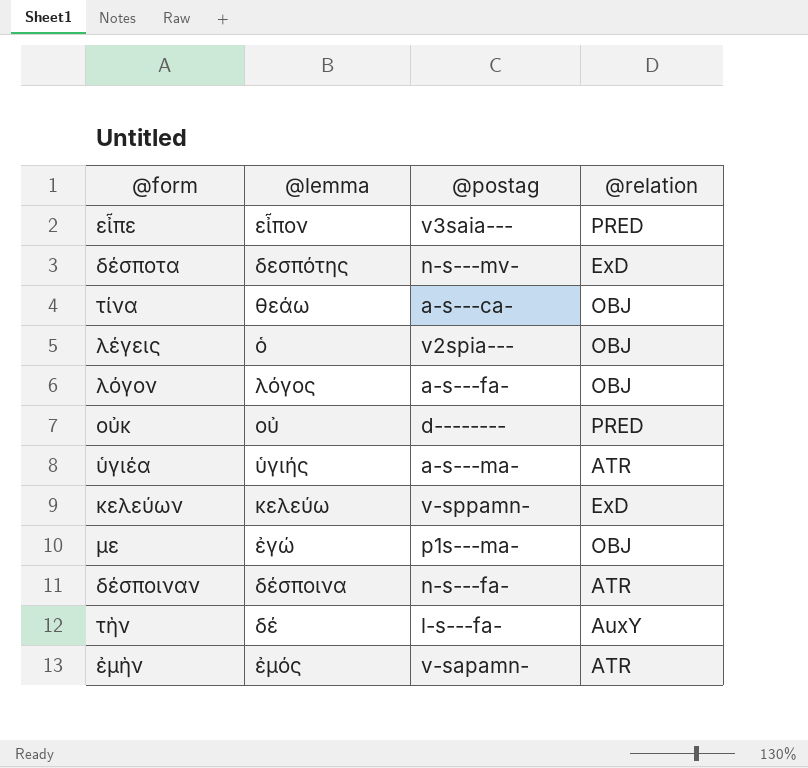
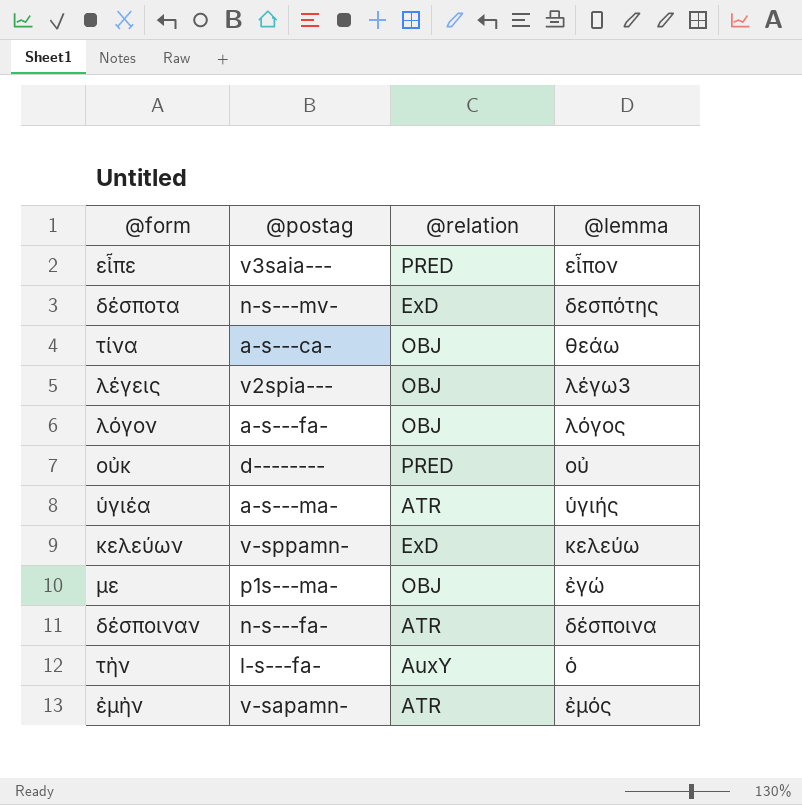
column @lemma | position: 2 -> 4
λέγεις | @lemma: ὁ -> λέγω3
τὴν | @lemma: δέ -> ὁ

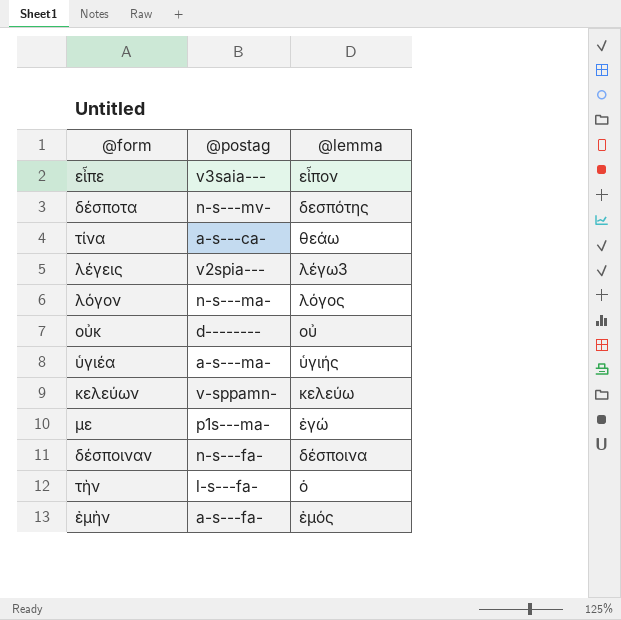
column @relation | position: 3 -> none
λόγον | @postag: a-s---fa- -> n-s---ma-
ἐμὴν | @postag: v-sapamn- -> a-s---fa-

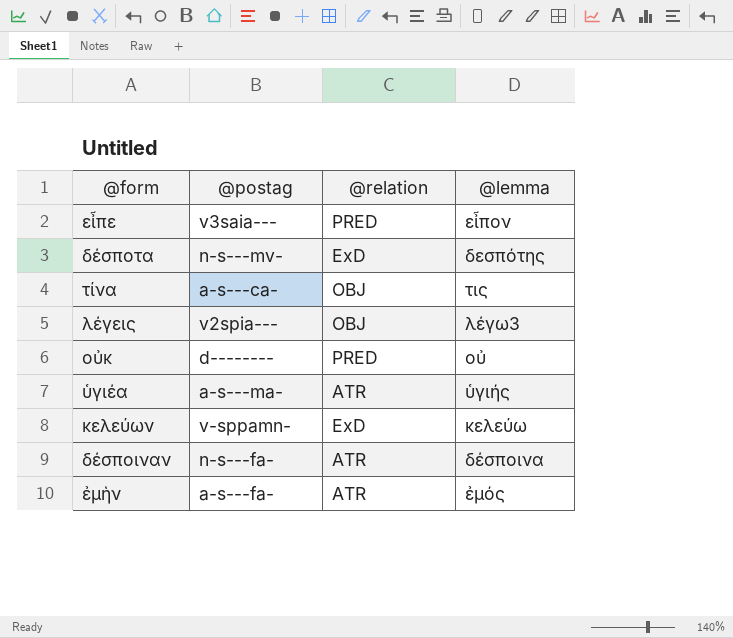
column @relation | position: none -> 3
row λόγον: n-s---ma- | λόγος -> none
row με: p1s---ma- | ἐγώ -> none
row τὴν: l-s---fa- | ὁ -> none
τίνα | @lemma: θεάω -> τις

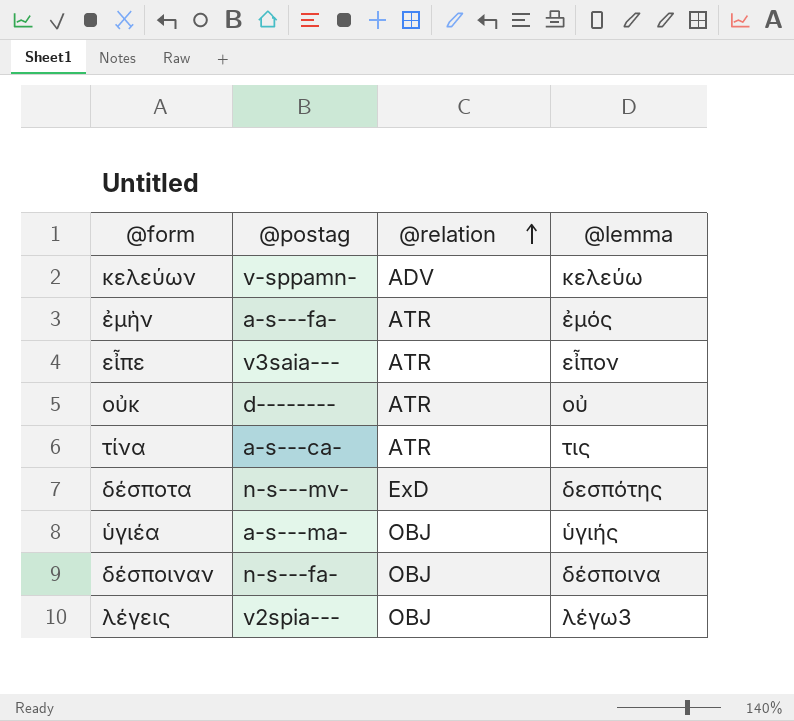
row order: none -> @relation ascending
κελεύων | @relation: ExD -> ADV
εἶπε | @relation: PRED -> ATR
οὐκ | @relation: PRED -> ATR
τίνα | @relation: OBJ -> ATR
ὑγιέα | @relation: ATR -> OBJ
δέσποιναν | @relation: ATR -> OBJ

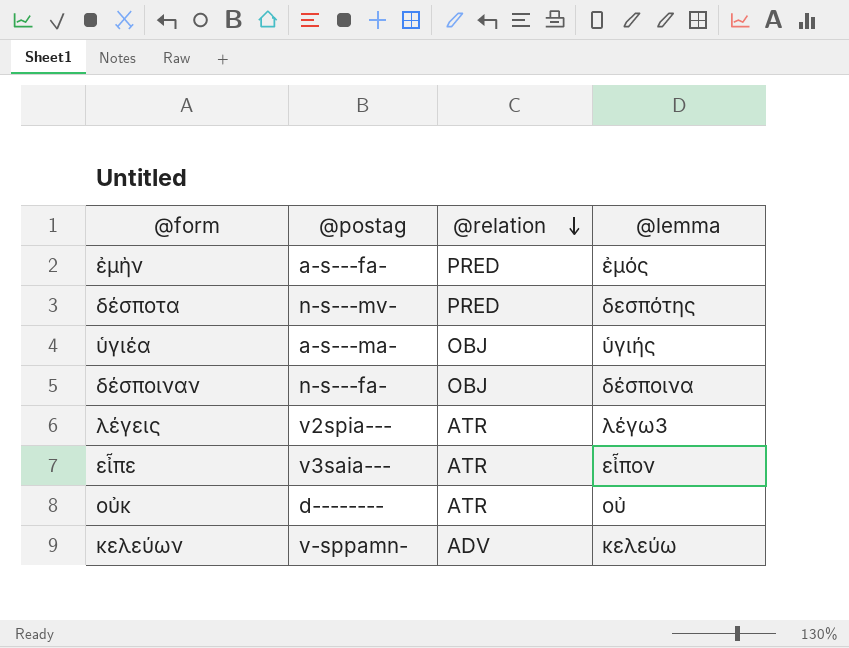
row order: @relation ascending -> @relation descending
row τίνα: a-s---ca- | ATR | τις -> none
ἐμὴν | @relation: ATR -> PRED
δέσποτα | @relation: ExD -> PRED
λέγεις | @relation: OBJ -> ATR

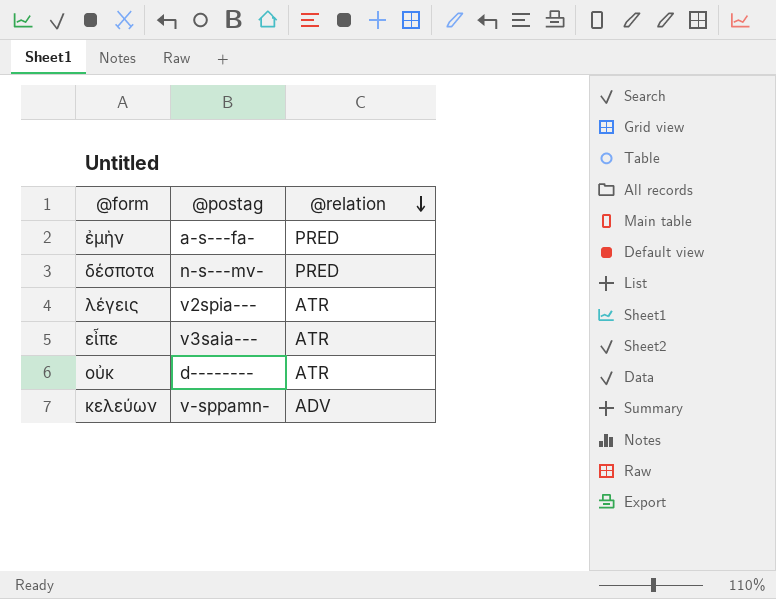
column @lemma | position: 4 -> none
row ὑγιέα: a-s---ma- | OBJ | ὑγιής -> none
row δέσποιναν: n-s---fa- | OBJ | δέσποινα -> none

